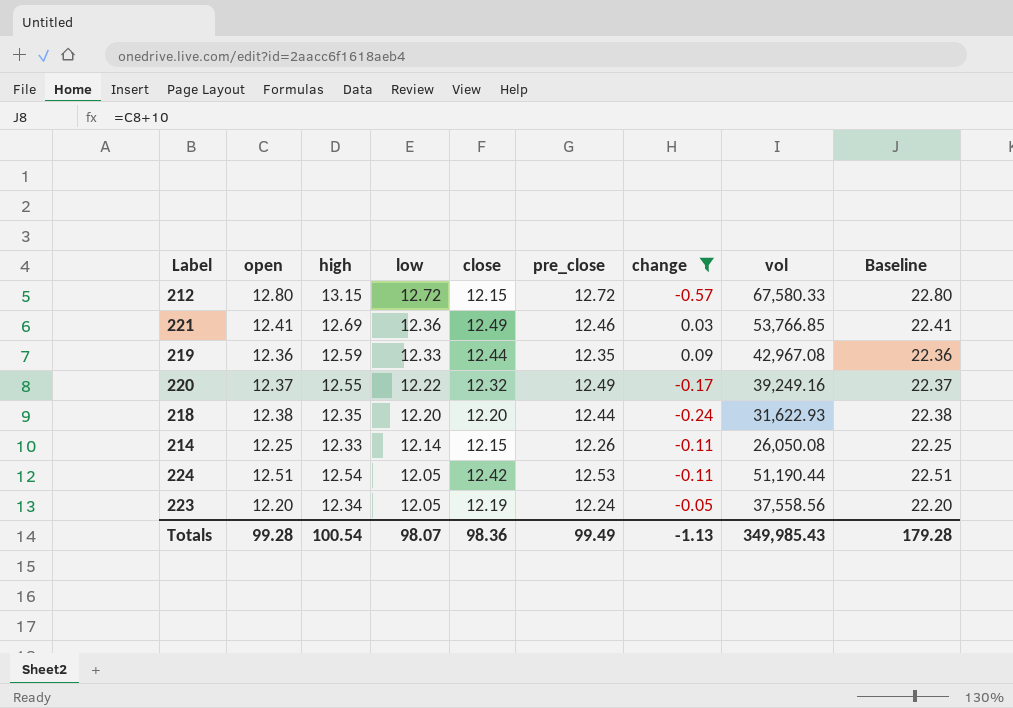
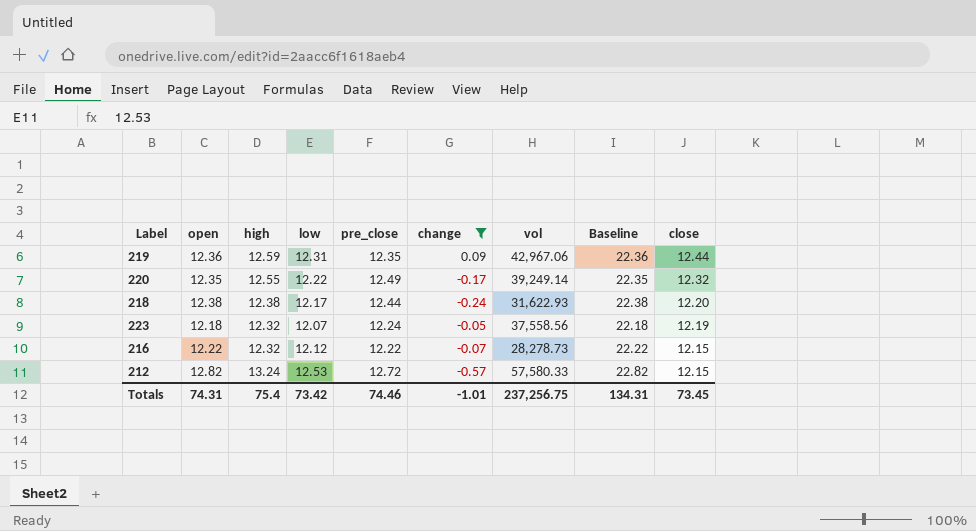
row order: low descending -> close descending
column close | position: 5 -> 9
row 221: 12.41 | 12.69 | 12.36 | 12.49 | 12.46 | 0.03 | 53,766.85 | 22.41 -> none
row 214: 12.25 | 12.33 | 12.14 | 12.15 | 12.26 | -0.11 | 26,050.08 | 22.25 -> none
row 224: 12.51 | 12.54 | 12.05 | 12.42 | 12.53 | -0.11 | 51,190.44 | 22.51 -> none
219 | low: 12.33 -> 12.31
219 | vol: 42,967.08 -> 42,967.06
220 | open: 12.37 -> 12.35
220 | vol: 39,249.16 -> 39,249.14
220 | Baseline: 22.37 -> 22.35
218 | high: 12.35 -> 12.38
218 | low: 12.20 -> 12.17
223 | open: 12.20 -> 12.18
223 | high: 12.34 -> 12.32
223 | low: 12.05 -> 12.07
223 | Baseline: 22.20 -> 22.18
row 216: none -> 12.22 | 12.32 | 12.12 | 12.22 | -0.07 | 28,278.73 | 22.22 | 12.15
212 | open: 12.80 -> 12.82
212 | high: 13.15 -> 13.24
212 | low: 12.72 -> 12.53
212 | vol: 67,580.33 -> 57,580.33
212 | Baseline: 22.80 -> 22.82
Totals | open: 99.28 -> 74.31
Totals | high: 100.54 -> 75.4
Totals | low: 98.07 -> 73.42
Totals | pre_close: 99.49 -> 74.46
Totals | change: -1.13 -> -1.01
Totals | vol: 349,985.43 -> 237,256.75
Totals | Baseline: 179.28 -> 134.31
Totals | close: 98.36 -> 73.45

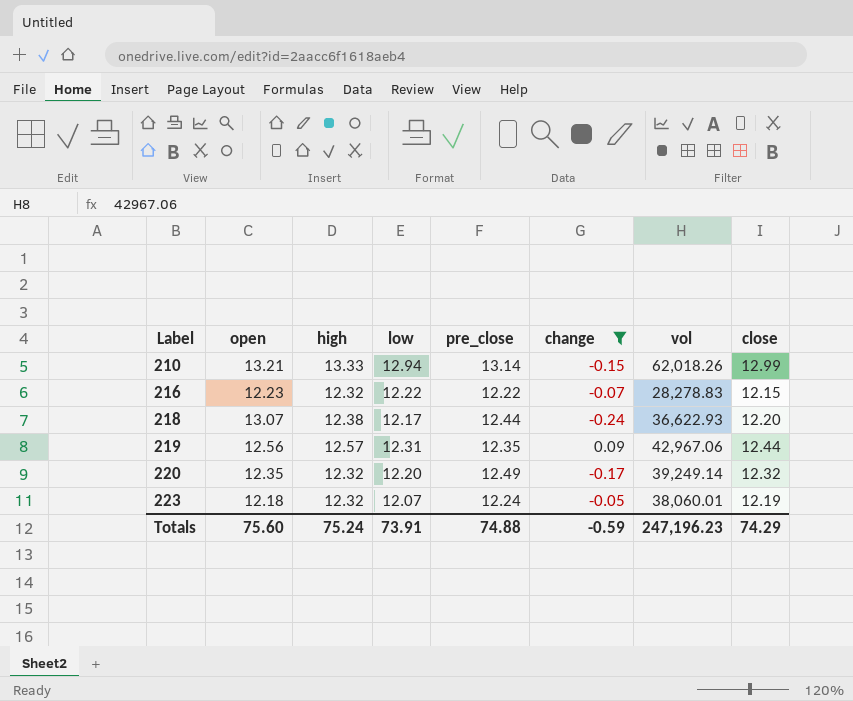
row order: close descending -> Label ascending
column Baseline | formula: [open] + 10 -> none
row 212: 12.82 | 13.24 | 12.53 | 12.72 | -0.57 | 57,580.33 | 22.82 | 12.15 -> none
row 210: none -> 13.21 | 13.33 | 12.94 | 13.14 | -0.15 | 62,018.26 | 12.99
216 | open: 12.22 -> 12.23
216 | low: 12.12 -> 12.22
216 | vol: 28,278.73 -> 28,278.83
218 | open: 12.38 -> 13.07
218 | vol: 31,622.93 -> 36,622.93
219 | open: 12.36 -> 12.56
219 | high: 12.59 -> 12.57
220 | high: 12.55 -> 12.32
220 | low: 12.22 -> 12.20
223 | vol: 37,558.56 -> 38,060.01
Totals | open: 74.31 -> 75.60
Totals | high: 75.4 -> 75.24
Totals | low: 73.42 -> 73.91
Totals | pre_close: 74.46 -> 74.88
Totals | change: -1.01 -> -0.59
Totals | vol: 237,256.75 -> 247,196.23
Totals | close: 73.45 -> 74.29

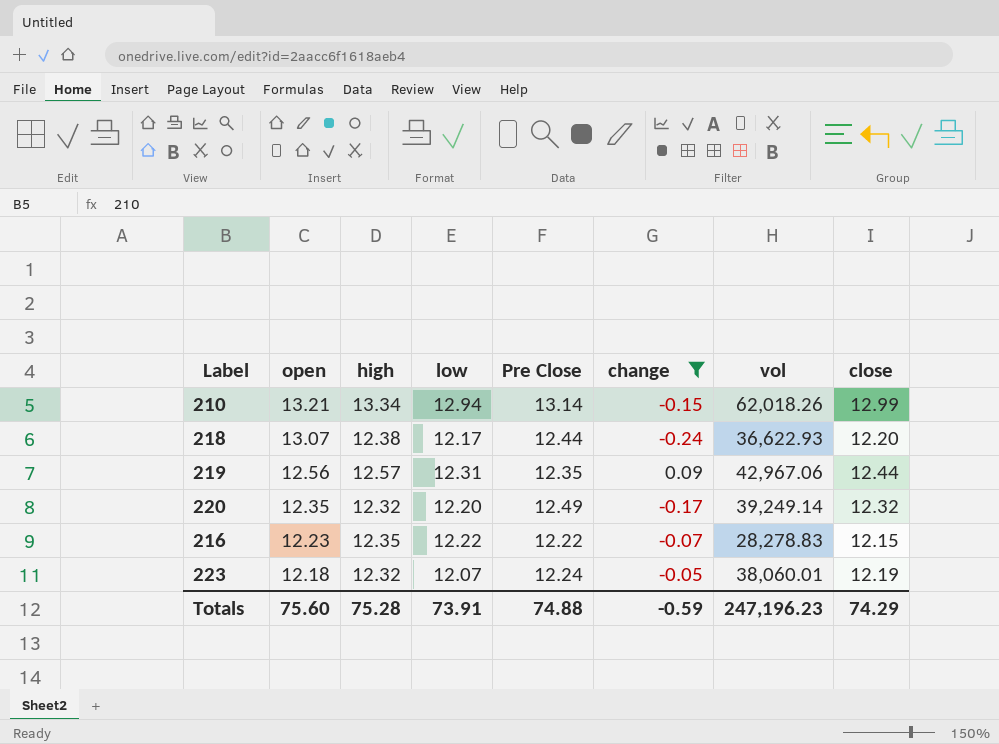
row order: Label ascending -> open descending
column name: pre_close -> Pre Close
210 | high: 13.33 -> 13.34
216 | high: 12.32 -> 12.35
Totals | high: 75.24 -> 75.28

